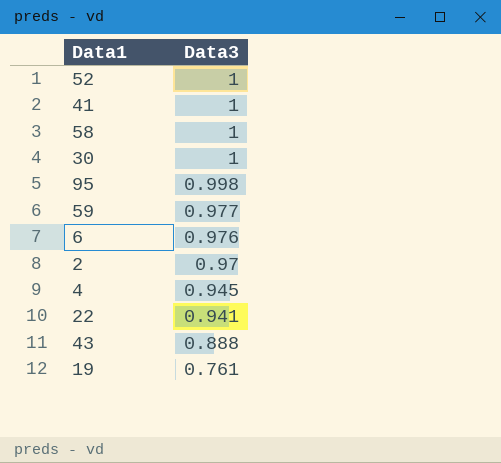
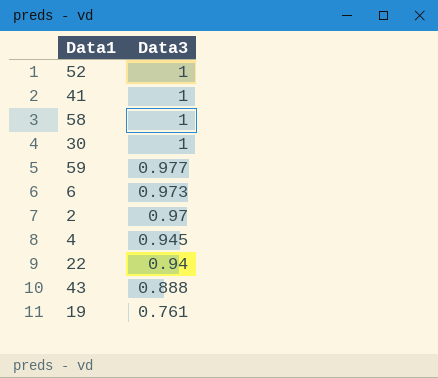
row 95: 0.998 -> none
6 | Data3: 0.976 -> 0.973
22 | Data3: 0.941 -> 0.94

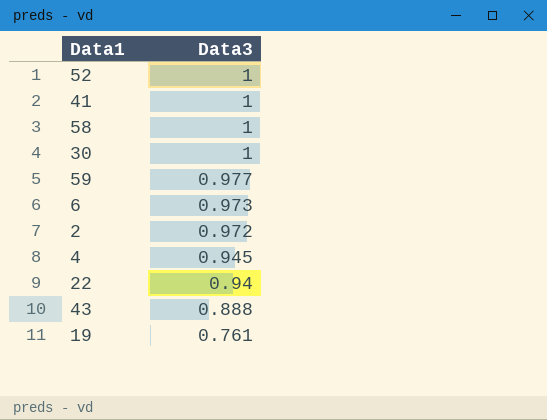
2 | Data3: 0.97 -> 0.972

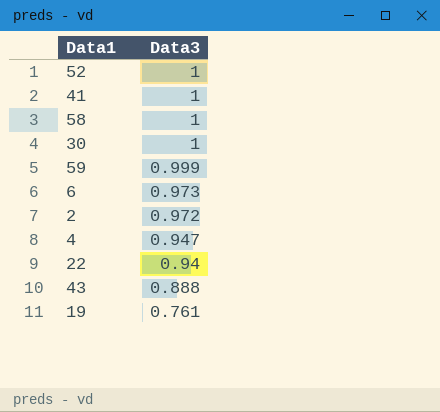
59 | Data3: 0.977 -> 0.999
4 | Data3: 0.945 -> 0.947

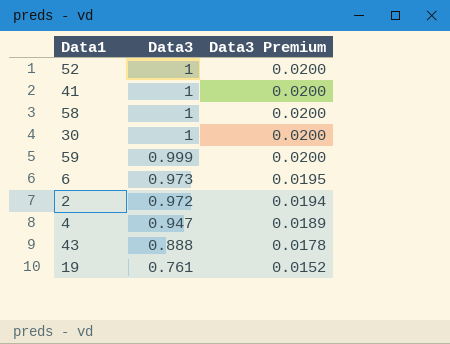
column Data3 Premium | formula: none -> [Data3] * 0.02
row 22: 0.94 -> none

